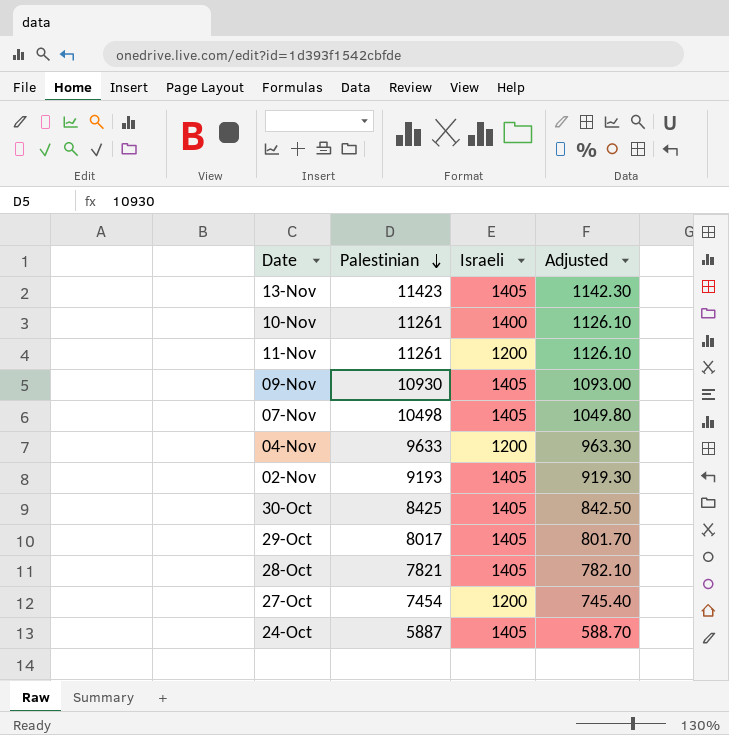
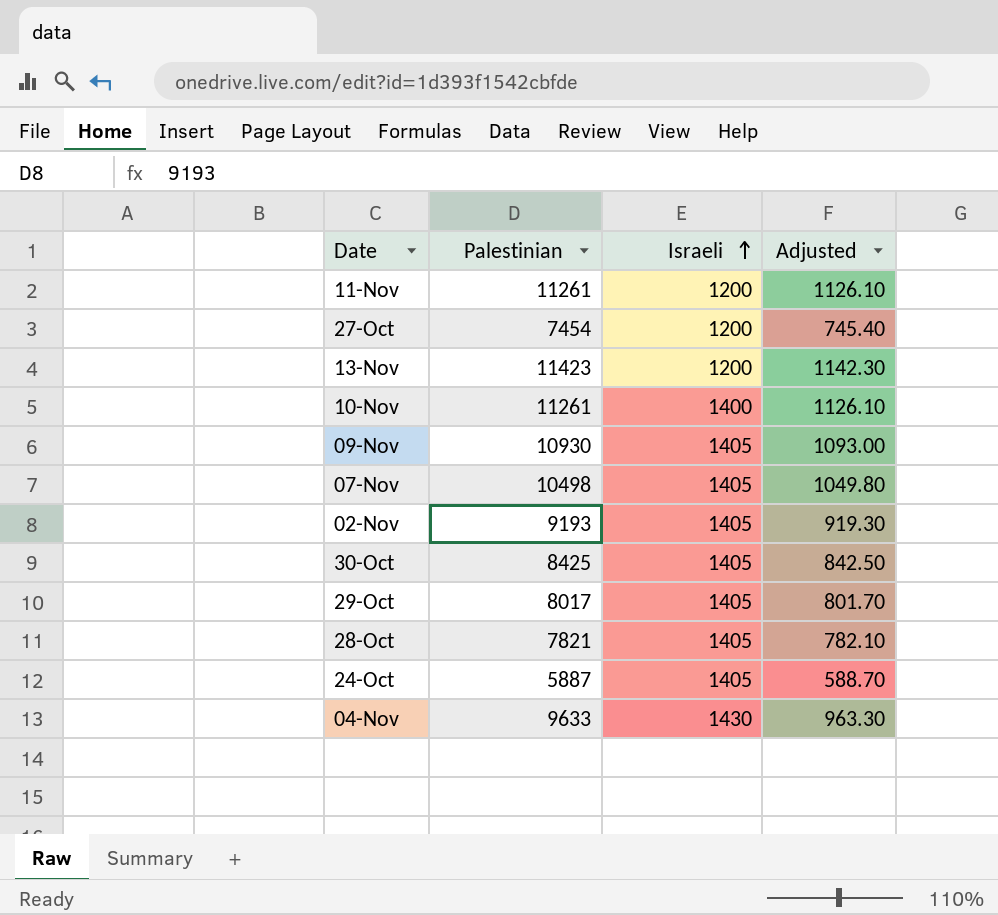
row order: Palestinian descending -> Israeli ascending
13-Nov | Israeli: 1405 -> 1200
04-Nov | Israeli: 1200 -> 1430

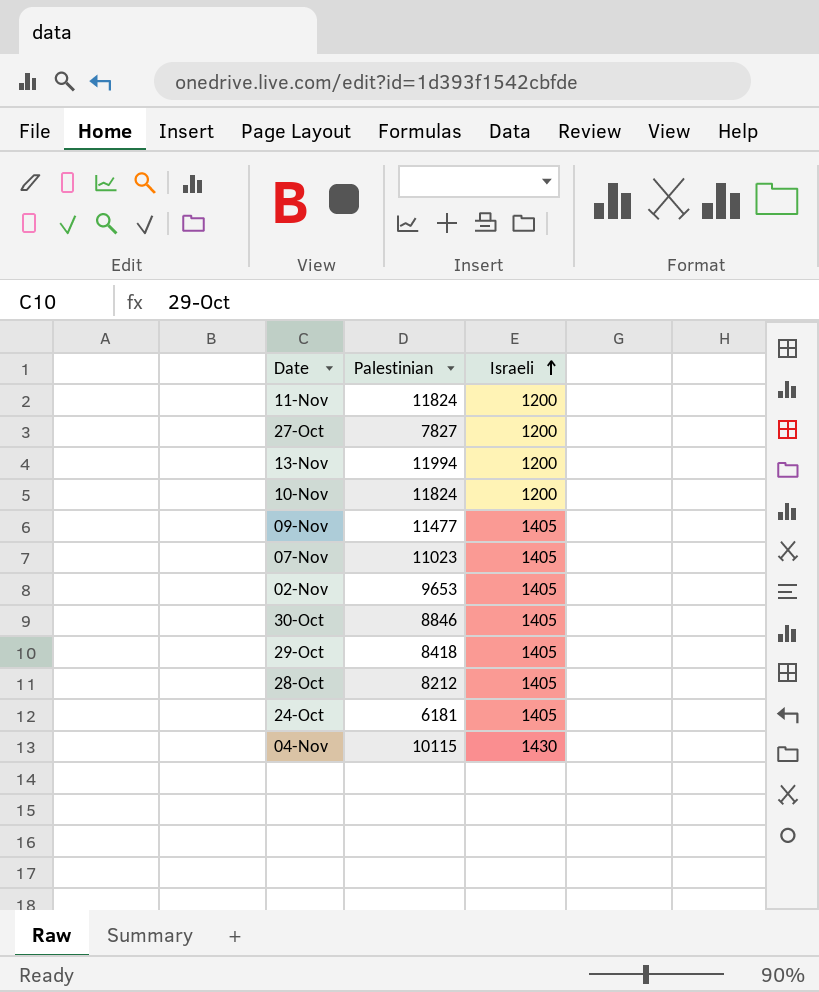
column Adjusted | formula: [Palestinian] * 0.1 -> none
11-Nov | Palestinian: 11261 -> 11824
27-Oct | Palestinian: 7454 -> 7827
13-Nov | Palestinian: 11423 -> 11994
10-Nov | Palestinian: 11261 -> 11824
10-Nov | Israeli: 1400 -> 1200
09-Nov | Palestinian: 10930 -> 11477
07-Nov | Palestinian: 10498 -> 11023
02-Nov | Palestinian: 9193 -> 9653
30-Oct | Palestinian: 8425 -> 8846
29-Oct | Palestinian: 8017 -> 8418
28-Oct | Palestinian: 7821 -> 8212
24-Oct | Palestinian: 5887 -> 6181
04-Nov | Palestinian: 9633 -> 10115

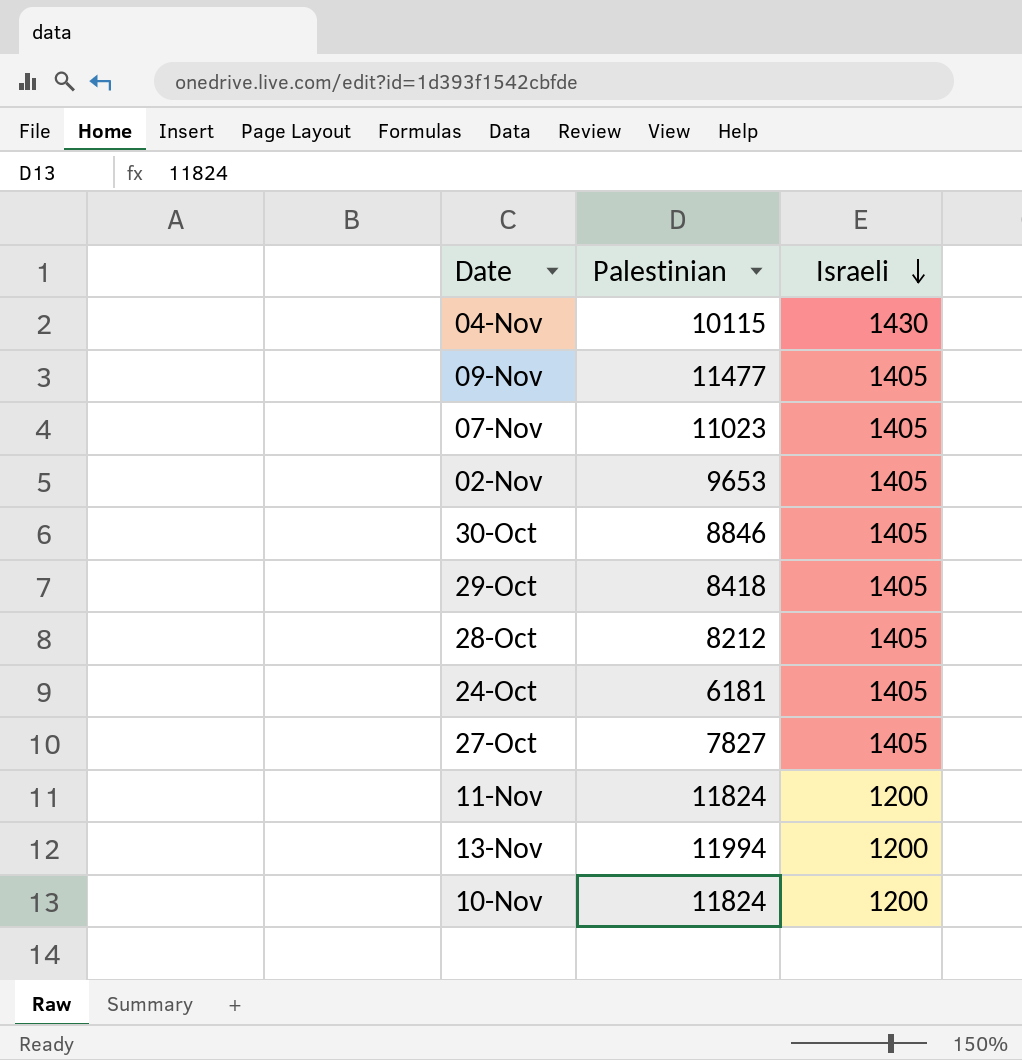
row order: Israeli ascending -> Israeli descending
27-Oct | Israeli: 1200 -> 1405

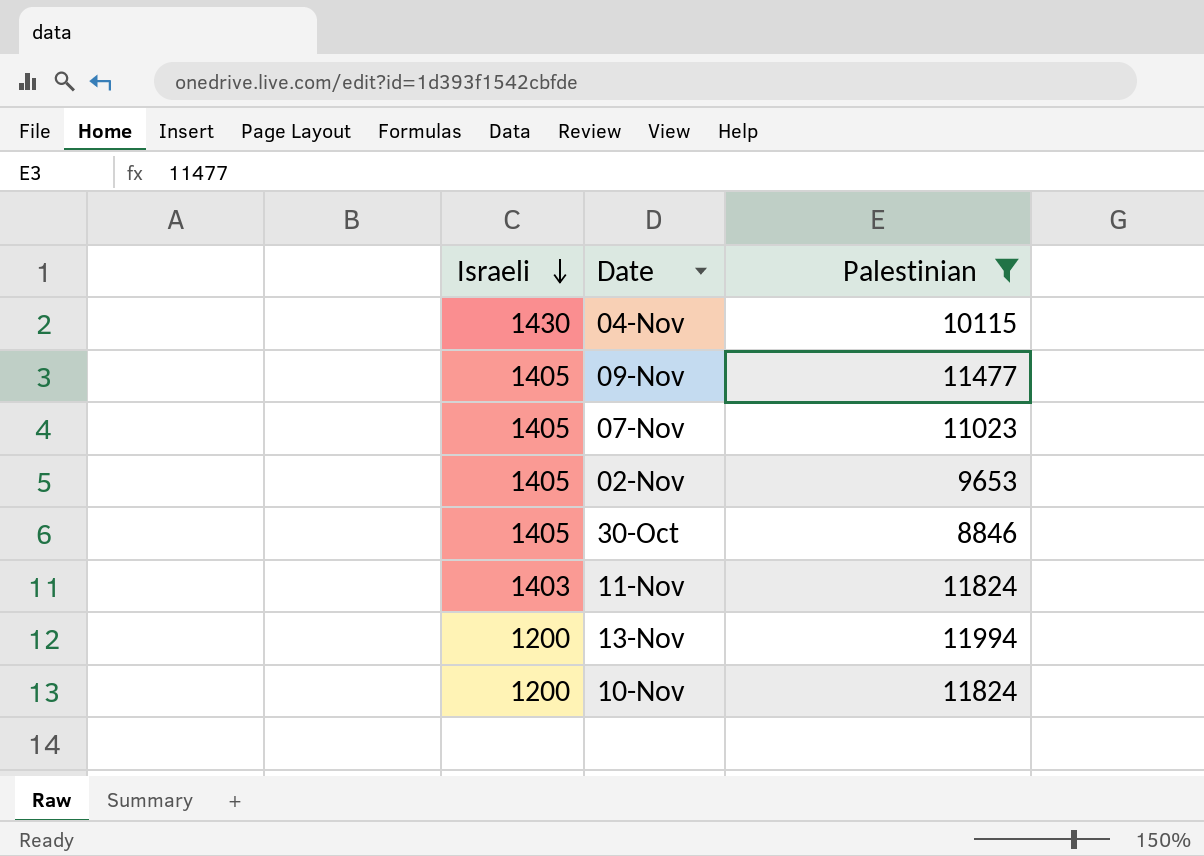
filter: none -> Palestinian >= 8846
column Israeli | position: 3 -> 1
11-Nov | Israeli: 1200 -> 1403

